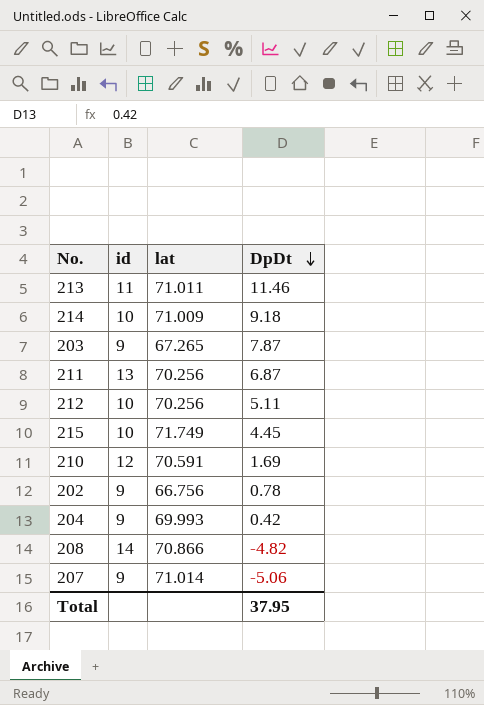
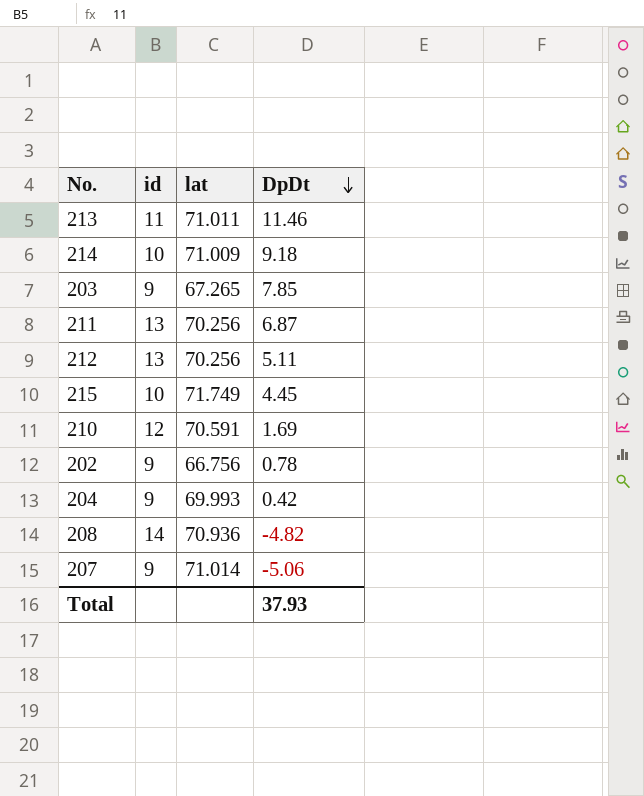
203 | DpDt: 7.87 -> 7.85
212 | id: 10 -> 13
208 | lat: 70.866 -> 70.936
Total | DpDt: 37.95 -> 37.93

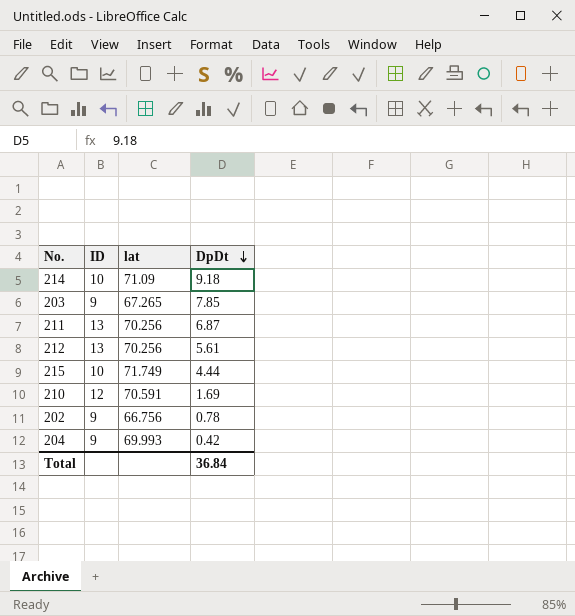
column name: id -> ID
row 213: 11 | 71.011 | 11.46 -> none
row 208: 14 | 70.936 | -4.82 -> none
row 207: 9 | 71.014 | -5.06 -> none
214 | lat: 71.009 -> 71.09
212 | DpDt: 5.11 -> 5.61
215 | DpDt: 4.45 -> 4.44
Total | DpDt: 37.93 -> 36.84

